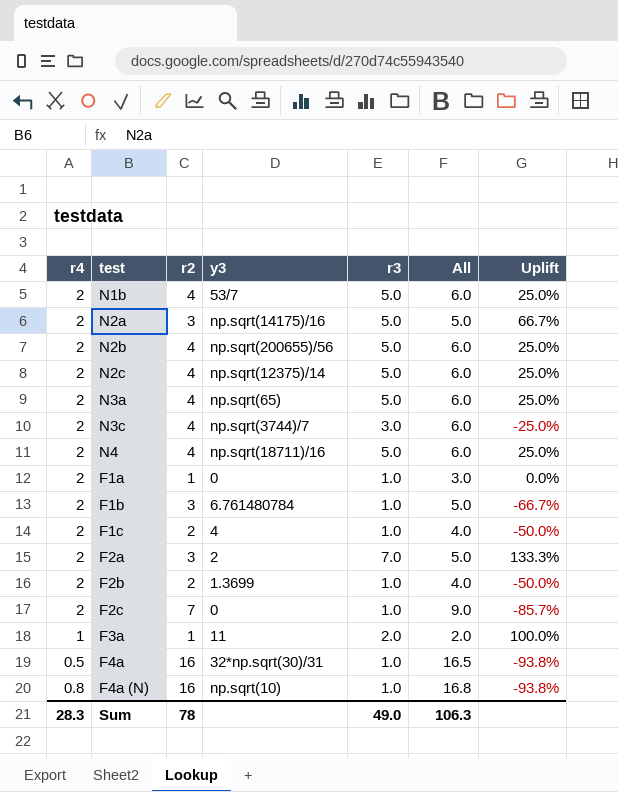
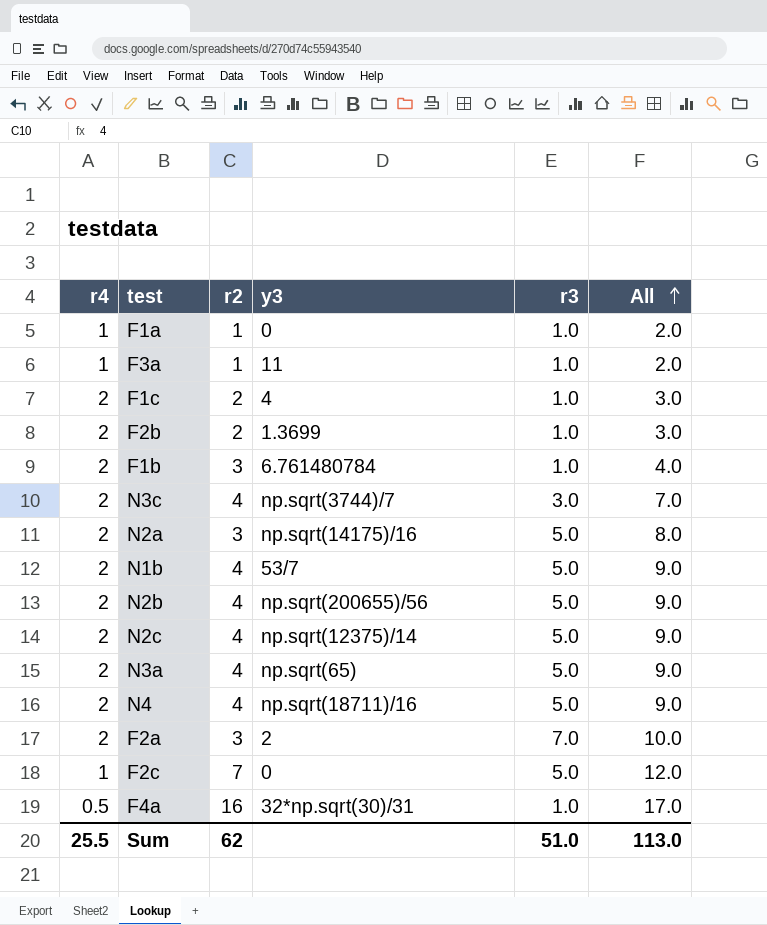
row order: none -> All ascending
column Uplift | formula: ([r3] - [r2]) / [r2] -> none
column All | formula: [r4] + [r2] -> [r2] + [r3]
row F4a (N): 0.8 | 16 | np.sqrt(10) | 1.0 | 16.8 | -93.8% -> none
F1a | r4: 2 -> 1
F3a | r3: 2.0 -> 1.0
F2c | r4: 2 -> 1
F2c | r3: 1.0 -> 5.0
Sum | r4: 28.3 -> 25.5
Sum | r2: 78 -> 62
Sum | r3: 49.0 -> 51.0
Sum | All: 106.3 -> 113.0

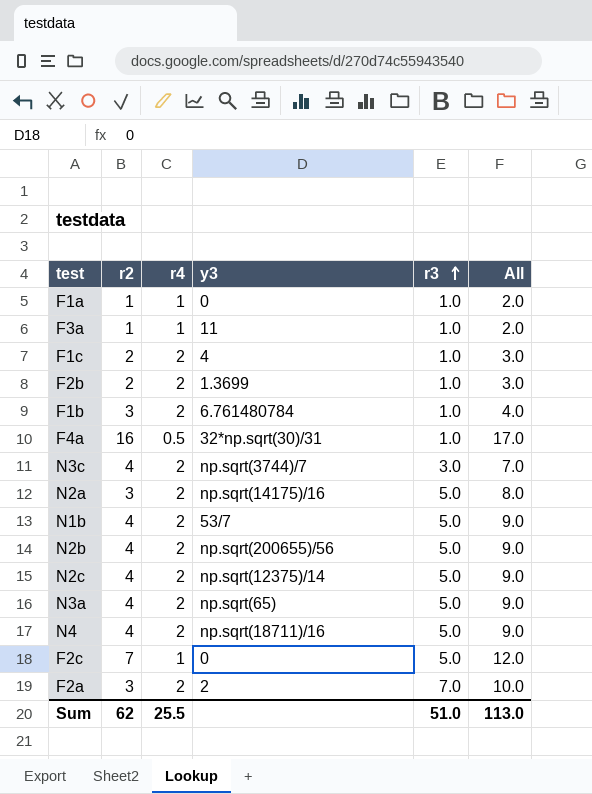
row order: All ascending -> r3 ascending
column r4 | position: 1 -> 3

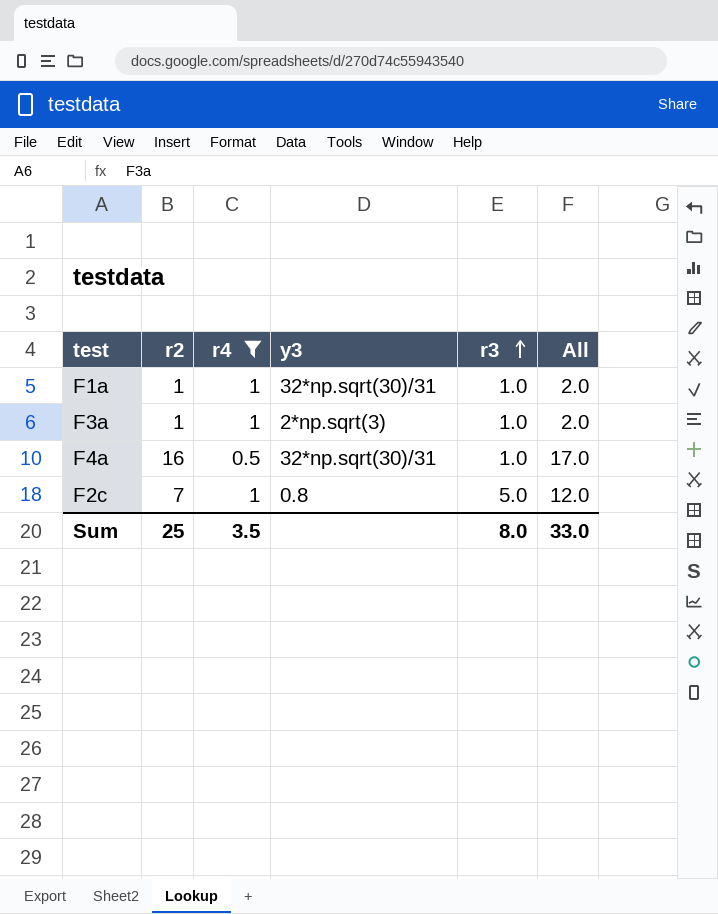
filter: none -> r4 != 2
F1a | y3: 0 -> 32*np.sqrt(30)/31
F3a | y3: 11 -> 2*np.sqrt(3)
F2c | y3: 0 -> 0.8
Sum | r2: 62 -> 25
Sum | r4: 25.5 -> 3.5
Sum | r3: 51.0 -> 8.0
Sum | All: 113.0 -> 33.0

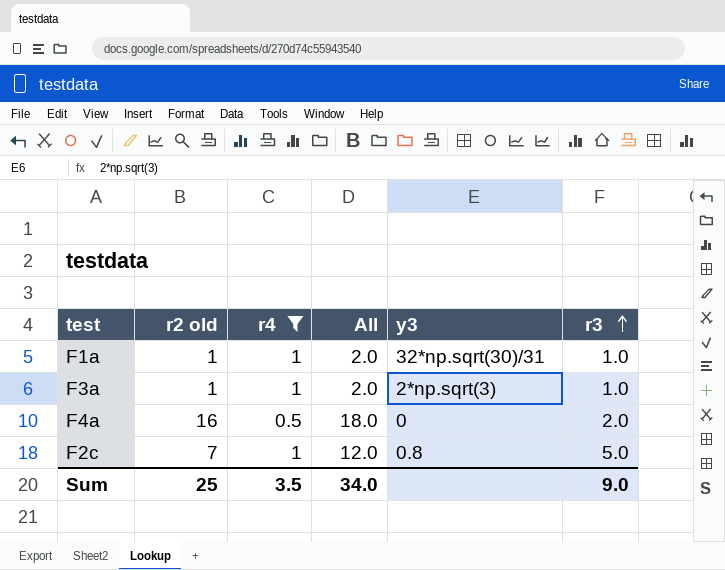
column name: r2 -> r2 old
column All | position: 6 -> 4
F4a | All: 17.0 -> 18.0
F4a | y3: 32*np.sqrt(30)/31 -> 0
F4a | r3: 1.0 -> 2.0
Sum | All: 33.0 -> 34.0
Sum | r3: 8.0 -> 9.0

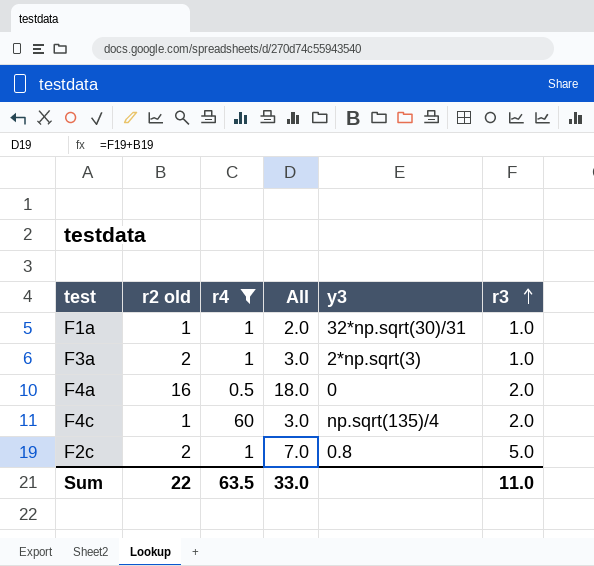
F3a | r2 old: 1 -> 2
F3a | All: 2.0 -> 3.0
row F4c: none -> 1 | 60 | 3.0 | np.sqrt(135)/4 | 2.0
F2c | r2 old: 7 -> 2
F2c | All: 12.0 -> 7.0
Sum | r2 old: 25 -> 22
Sum | r4: 3.5 -> 63.5
Sum | All: 34.0 -> 33.0
Sum | r3: 9.0 -> 11.0

